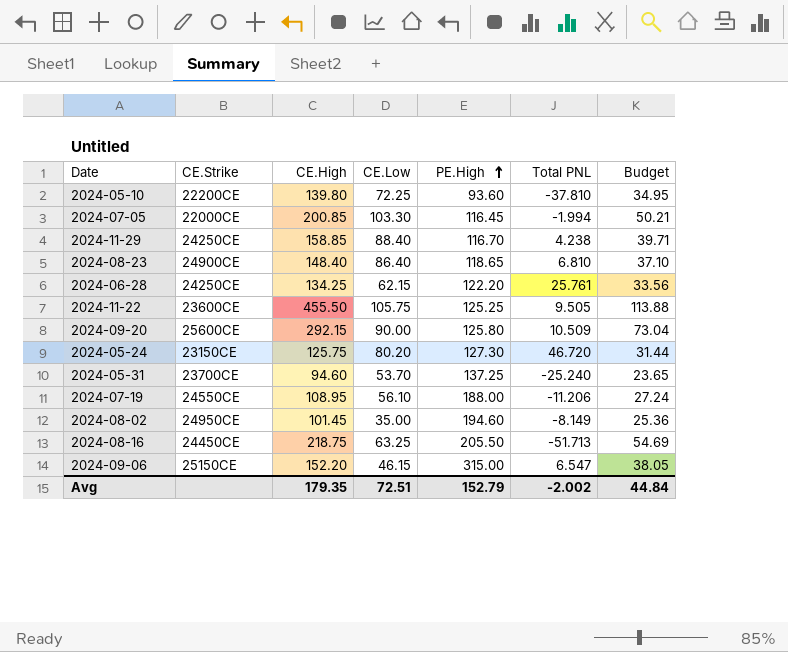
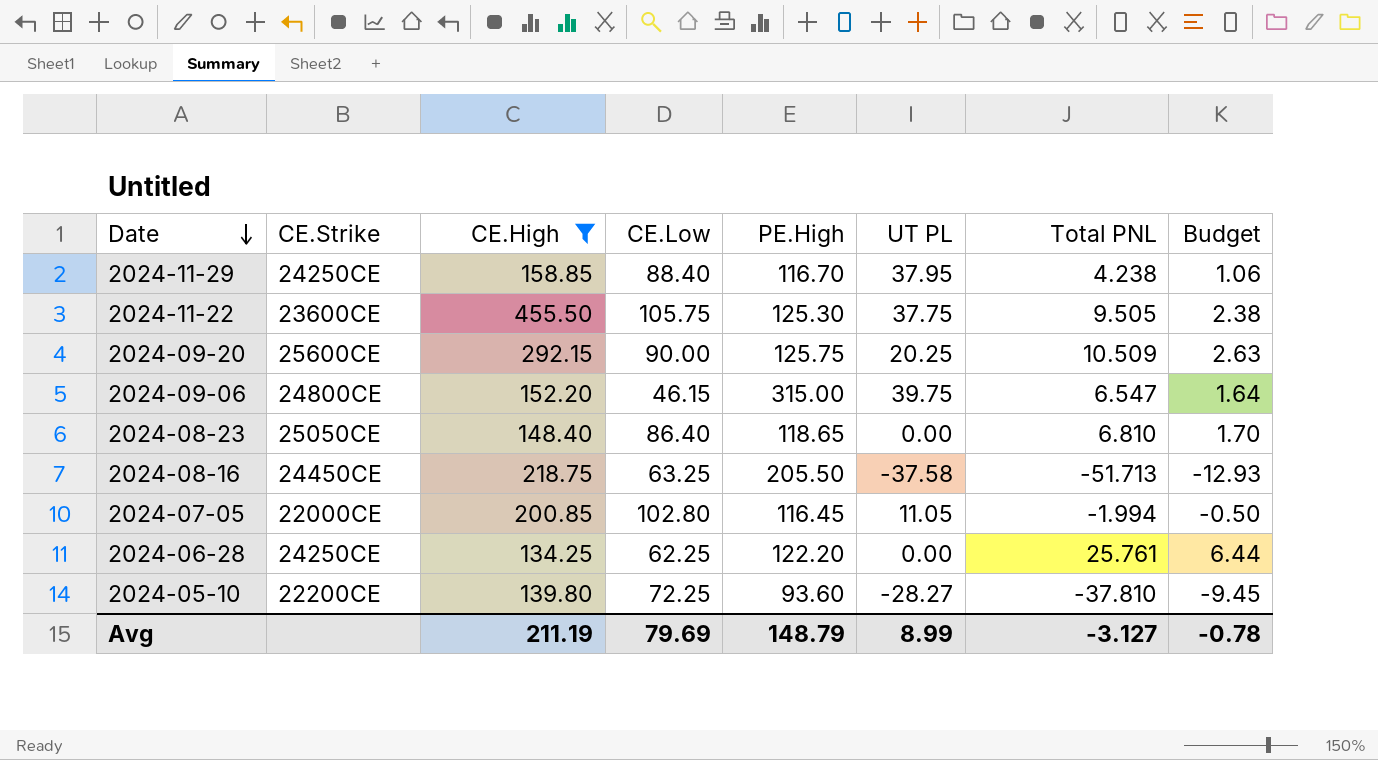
filter: none -> CE.High >= 134.25
row order: PE.High ascending -> Date descending
column UT PL | position: none -> 6
column Budget | formula: [CE.High] * 0.25 -> [Total PNL] * 0.25
2024-11-22 | PE.High: 125.25 -> 125.30
2024-09-20 | PE.High: 125.80 -> 125.75
2024-09-06 | CE.Strike: 25150CE -> 24800CE
2024-08-23 | CE.Strike: 24900CE -> 25050CE
2024-07-05 | CE.Low: 103.30 -> 102.80
2024-06-28 | CE.Low: 62.15 -> 62.25
Avg | CE.High: 179.35 -> 211.19
Avg | CE.Low: 72.51 -> 79.69
Avg | PE.High: 152.79 -> 148.79
Avg | Total PNL: -2.002 -> -3.127
Avg | Budget: 44.84 -> -0.78

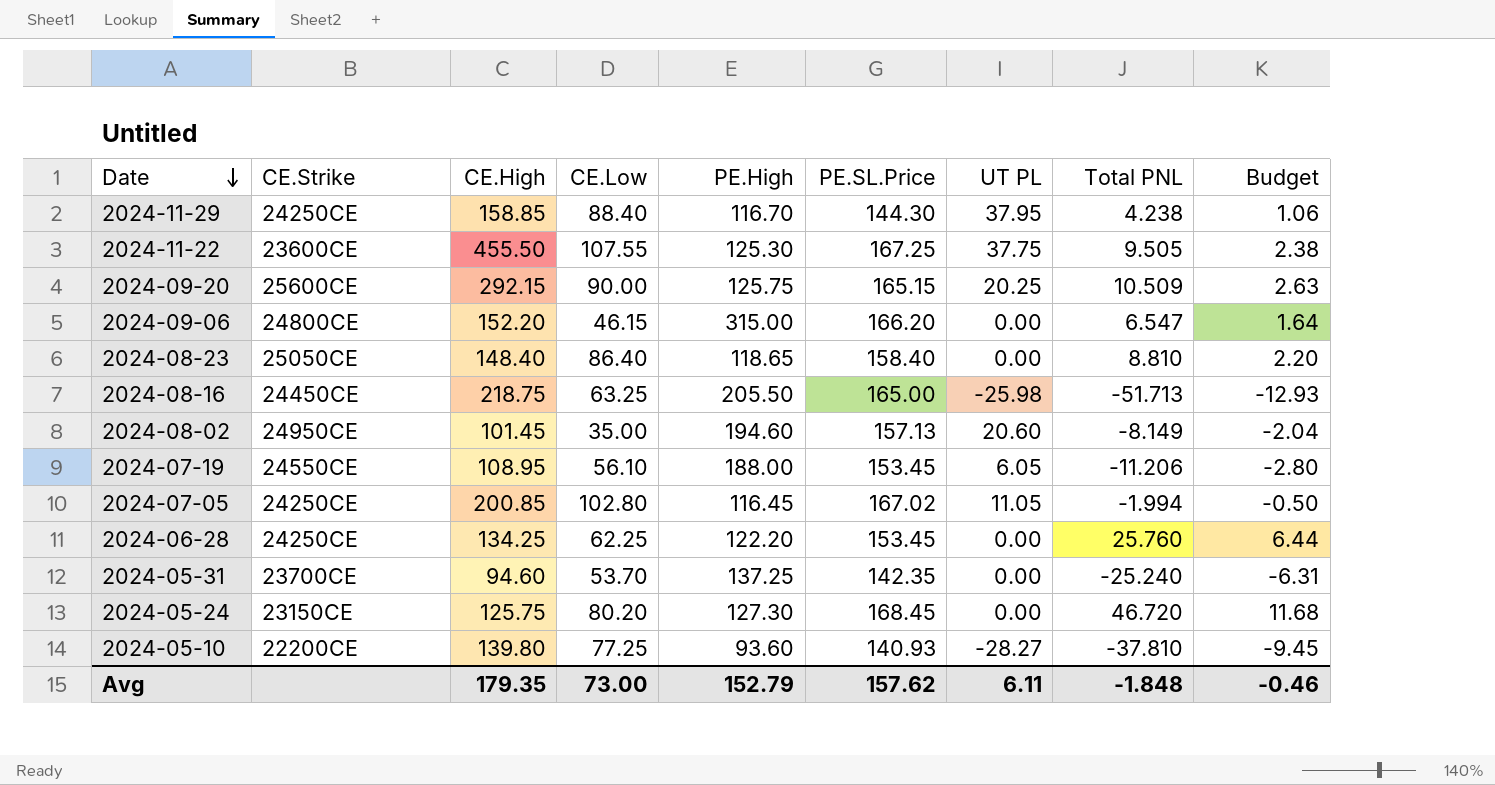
filter: CE.High >= 134.25 -> none
column PE.SL.Price | position: none -> 6
2024-11-22 | CE.Low: 105.75 -> 107.55
2024-09-06 | UT PL: 39.75 -> 0.00
2024-08-23 | Total PNL: 6.810 -> 8.810
2024-08-23 | Budget: 1.70 -> 2.20
2024-08-16 | UT PL: -37.58 -> -25.98
2024-07-05 | CE.Strike: 22000CE -> 24250CE
2024-06-28 | Total PNL: 25.761 -> 25.760
2024-05-10 | CE.Low: 72.25 -> 77.25
Avg | CE.High: 211.19 -> 179.35
Avg | CE.Low: 79.69 -> 73.00
Avg | PE.High: 148.79 -> 152.79
Avg | UT PL: 8.99 -> 6.11
Avg | Total PNL: -3.127 -> -1.848
Avg | Budget: -0.78 -> -0.46

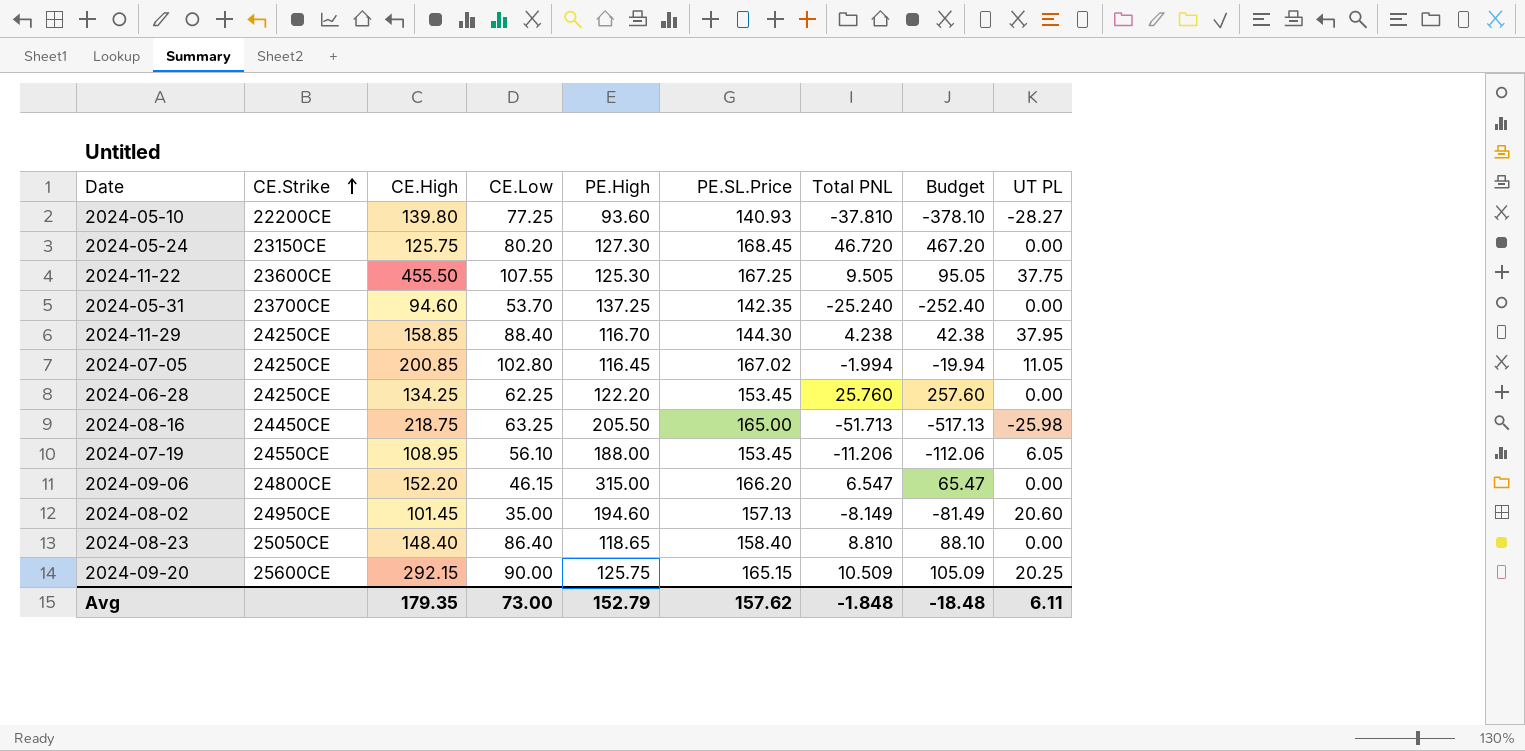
row order: Date descending -> CE.Strike ascending
column Budget | formula: [Total PNL] * 0.25 -> [Total PNL] * 10
column UT PL | position: 7 -> 9
Avg | Budget: -0.46 -> -18.48

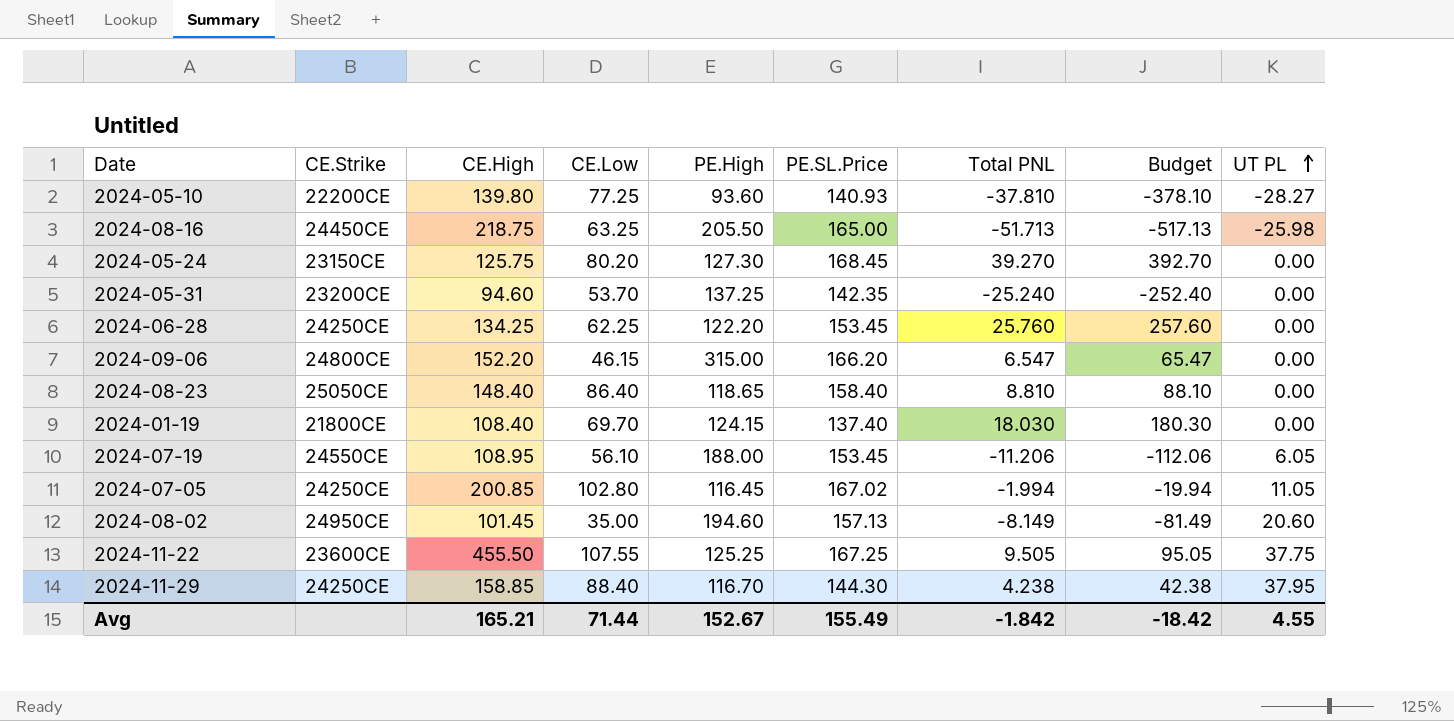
row order: CE.Strike ascending -> UT PL ascending
row 2024-09-20: 25600CE | 292.15 | 90.00 | 125.75 | 165.15 | 10.509 | 105.09 | 20.25 -> none
2024-05-24 | Total PNL: 46.720 -> 39.270
2024-05-24 | Budget: 467.20 -> 392.70
2024-05-31 | CE.Strike: 23700CE -> 23200CE
row 2024-01-19: none -> 21800CE | 108.40 | 69.70 | 124.15 | 137.40 | 18.030 | 180.30 | 0.00
2024-11-22 | PE.High: 125.30 -> 125.25
Avg | CE.High: 179.35 -> 165.21
Avg | CE.Low: 73.00 -> 71.44
Avg | PE.High: 152.79 -> 152.67
Avg | PE.SL.Price: 157.62 -> 155.49
Avg | Total PNL: -1.848 -> -1.842
Avg | Budget: -18.48 -> -18.42
Avg | UT PL: 6.11 -> 4.55

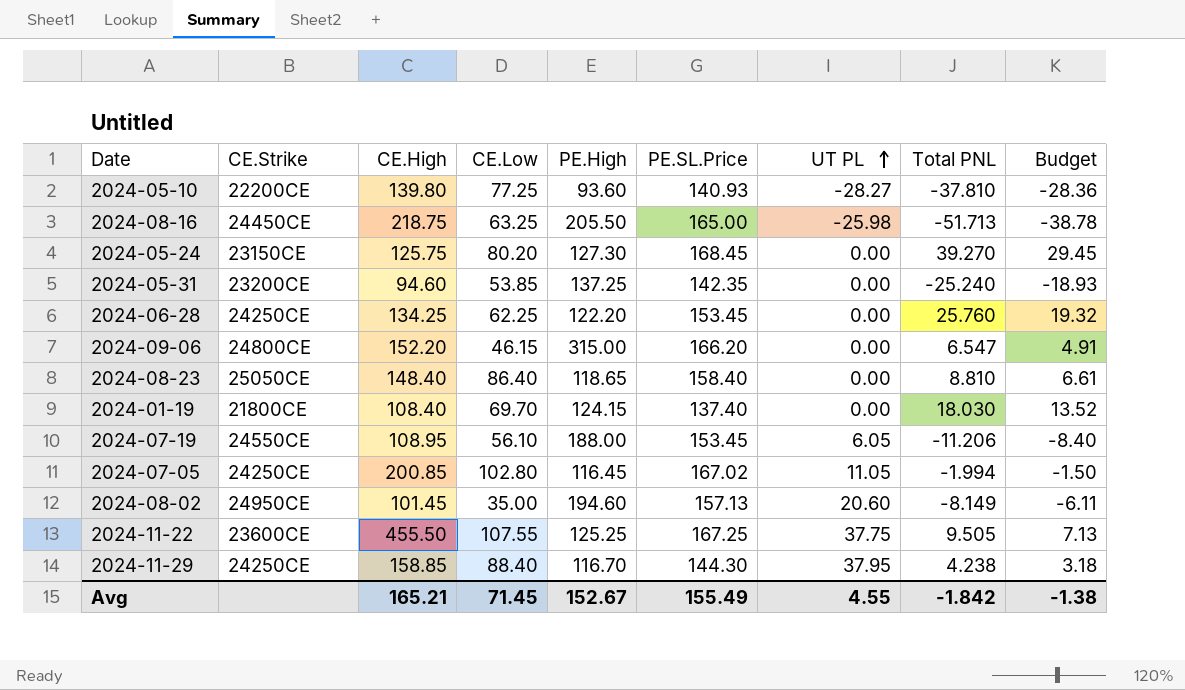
column UT PL | position: 9 -> 7
column Budget | formula: [Total PNL] * 10 -> [Total PNL] * 0.75
2024-05-31 | CE.Low: 53.70 -> 53.85
Avg | CE.Low: 71.44 -> 71.45
Avg | Budget: -18.42 -> -1.38

